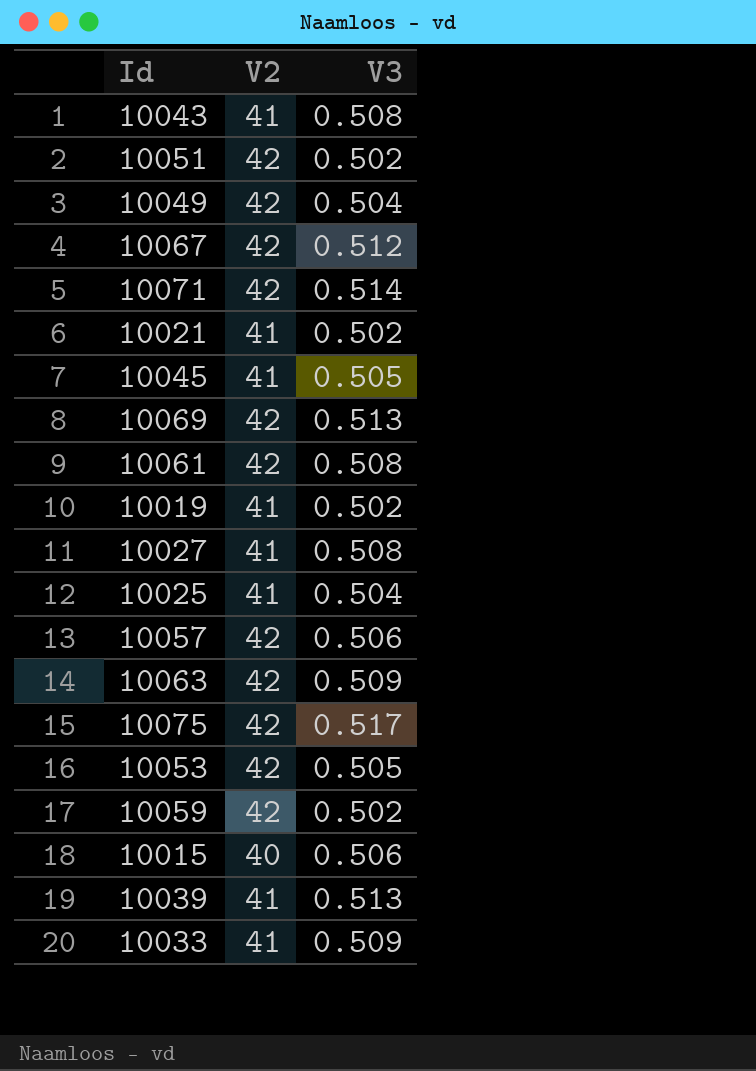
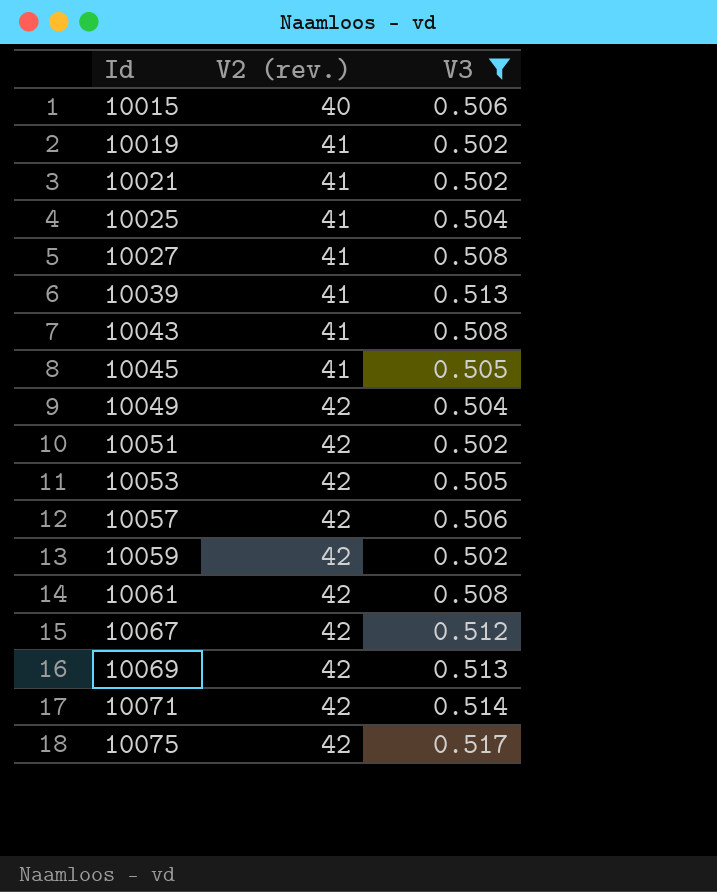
filter: none -> V3 != 0.509
row order: none -> Id ascending
column name: V2 -> V2 (rev.)

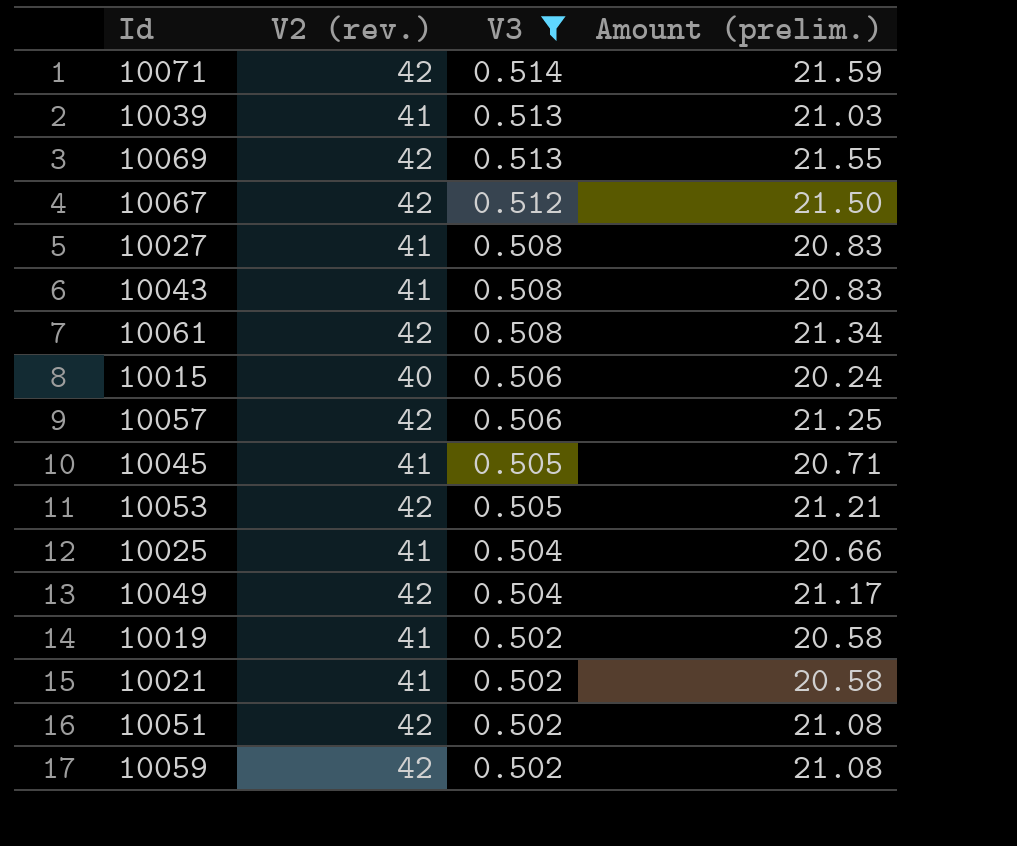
row order: Id ascending -> V3 descending
column Amount (prelim.) | formula: none -> [V2 (rev.)] * [V3]
row 10075: 42 | 0.517 -> none

